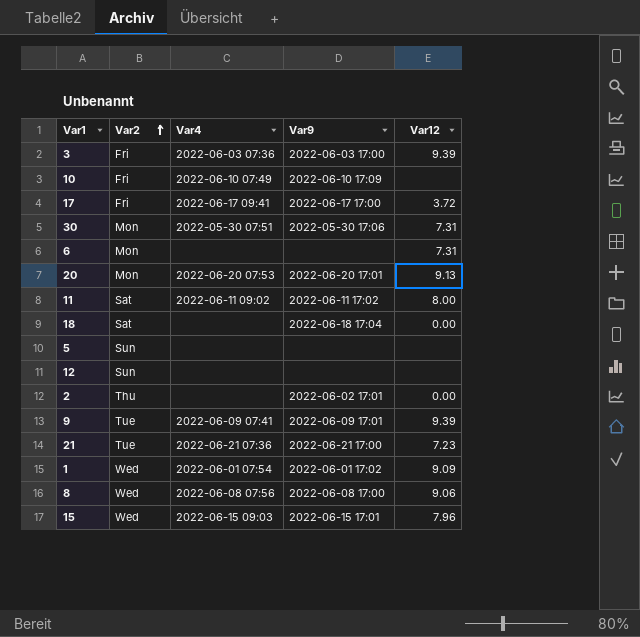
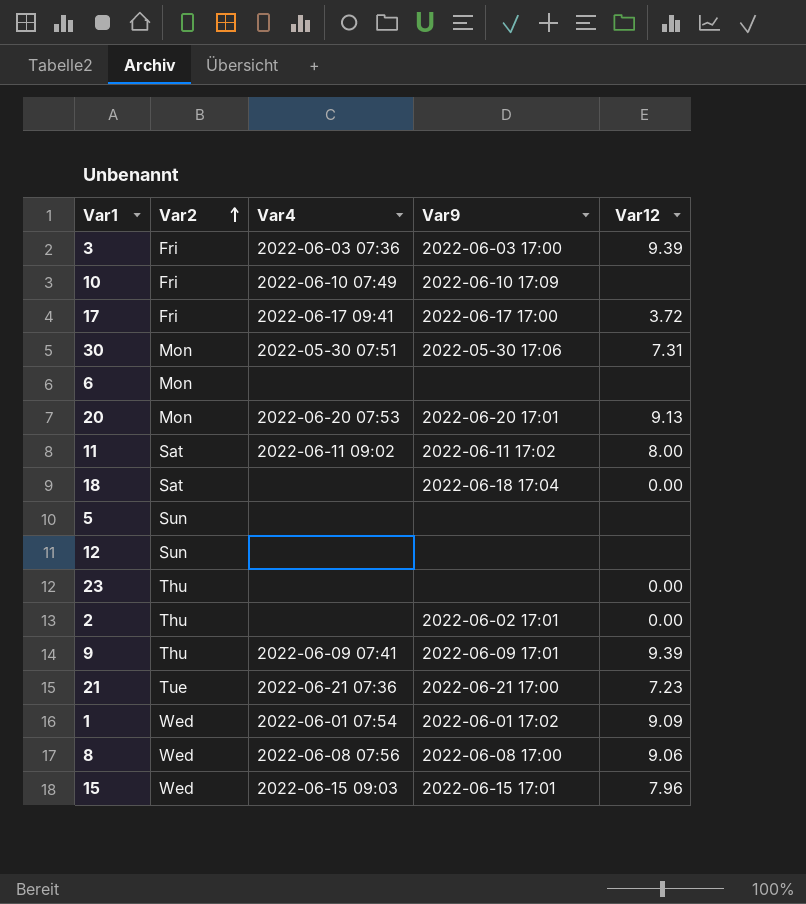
6 | Var12: 7.31 -> none
row 23: none -> Thu | none | none | 0.00
9 | Var2: Tue -> Thu

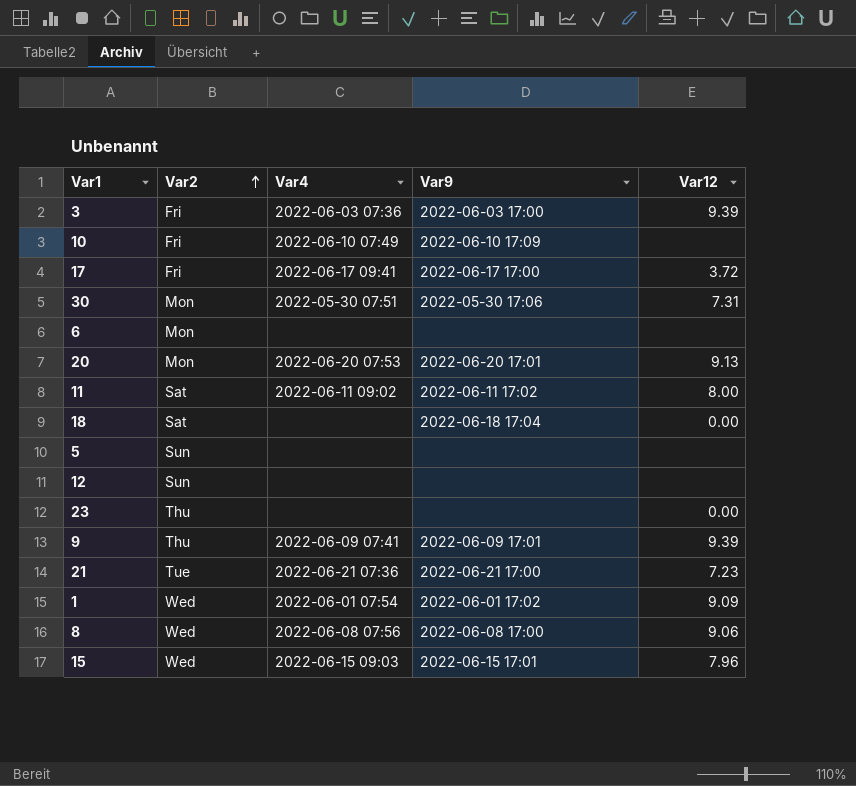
row 2: Thu | none | 2022-06-02 17:01 | 0.00 -> none

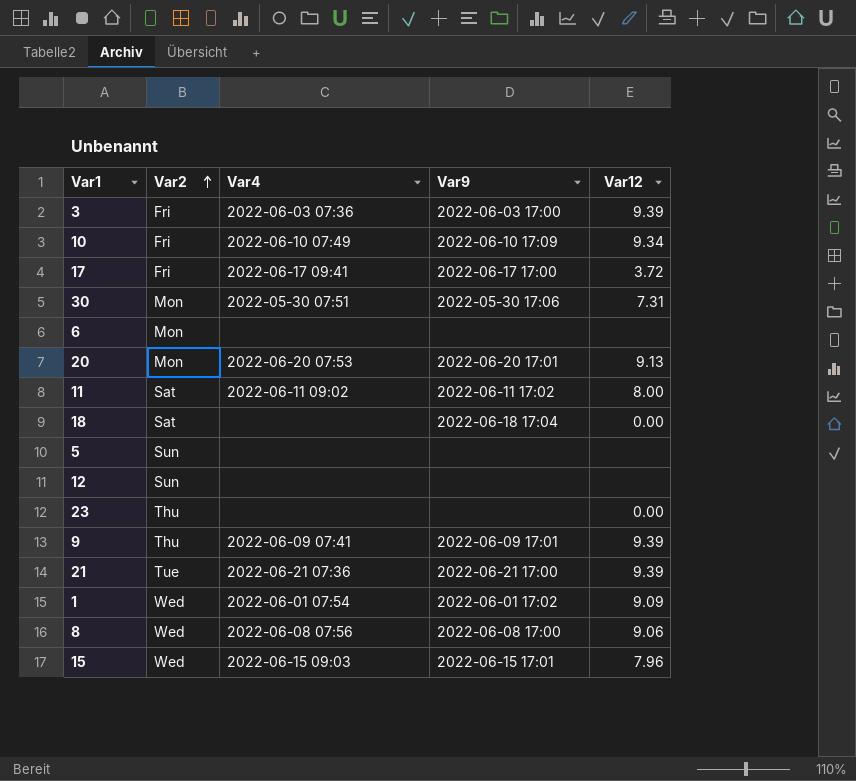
10 | Var12: none -> 9.34
21 | Var12: 7.23 -> 9.39

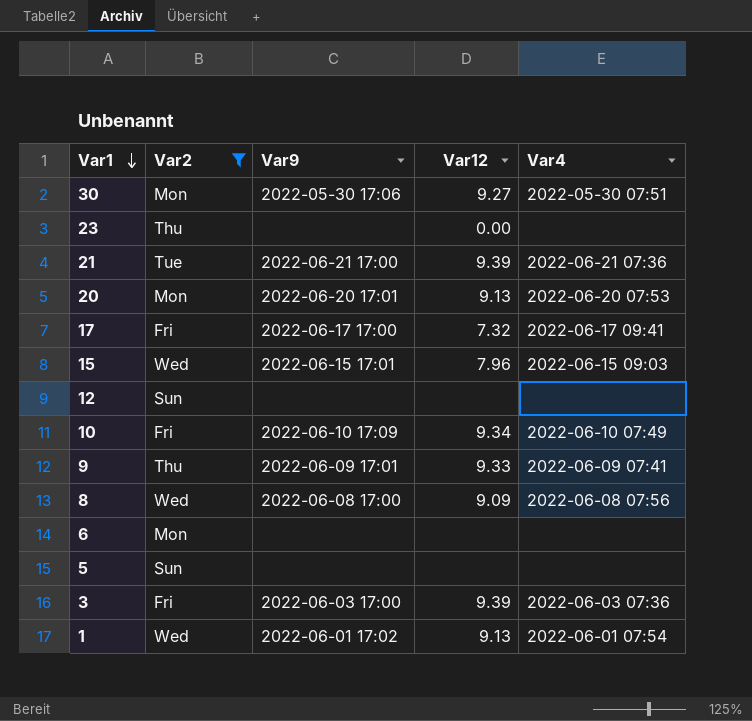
filter: none -> Var2 != Sat
row order: Var2 ascending -> Var1 descending
column Var4 | position: 3 -> 5
30 | Var12: 7.31 -> 9.27
17 | Var12: 3.72 -> 7.32
9 | Var12: 9.39 -> 9.33
8 | Var12: 9.06 -> 9.09
1 | Var12: 9.09 -> 9.13

